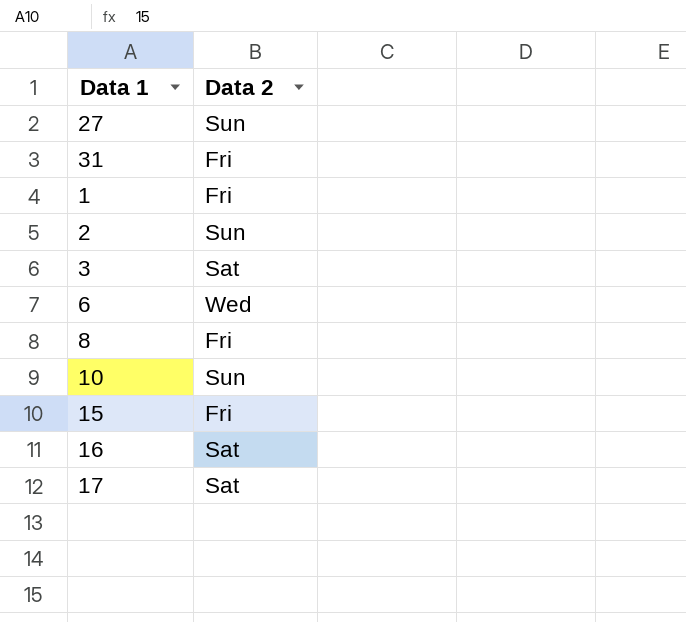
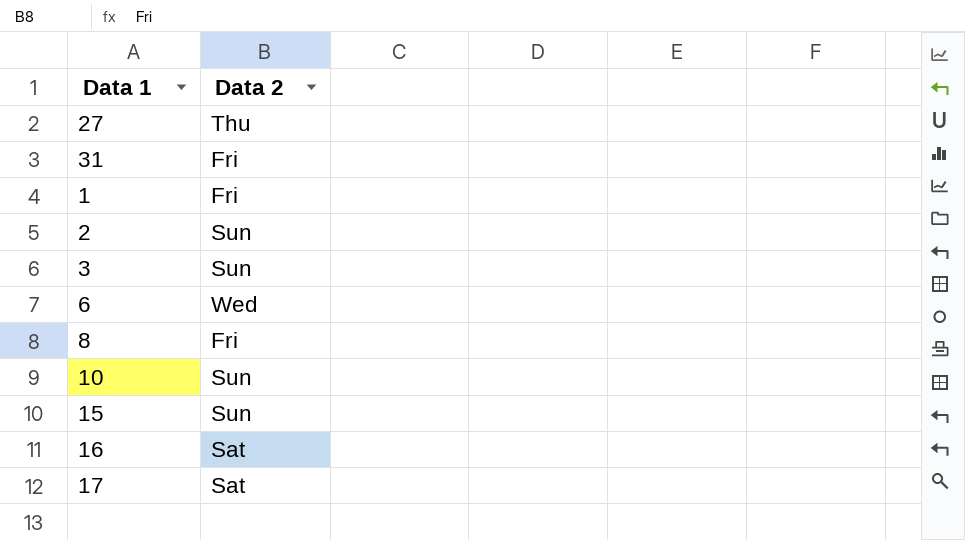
27 | Data 2: Sun -> Thu
3 | Data 2: Sat -> Sun
15 | Data 2: Fri -> Sun

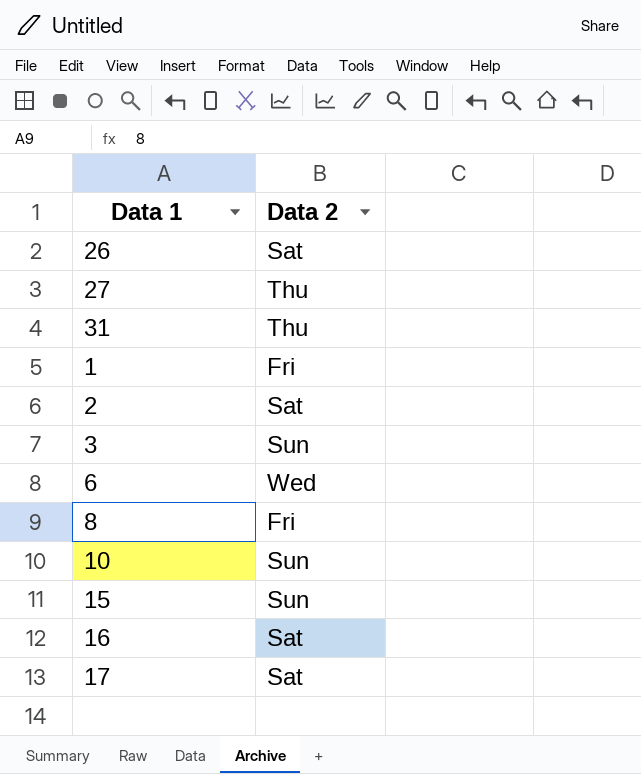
row 26: none -> Sat
31 | Data 2: Fri -> Thu
2 | Data 2: Sun -> Sat

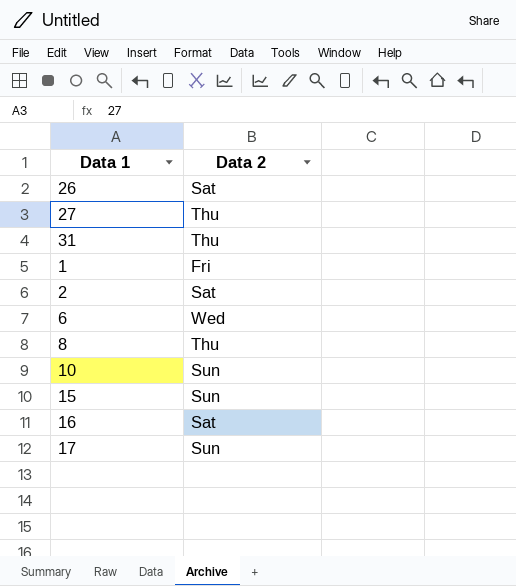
row 3: Sun -> none
8 | Data 2: Fri -> Thu
17 | Data 2: Sat -> Sun

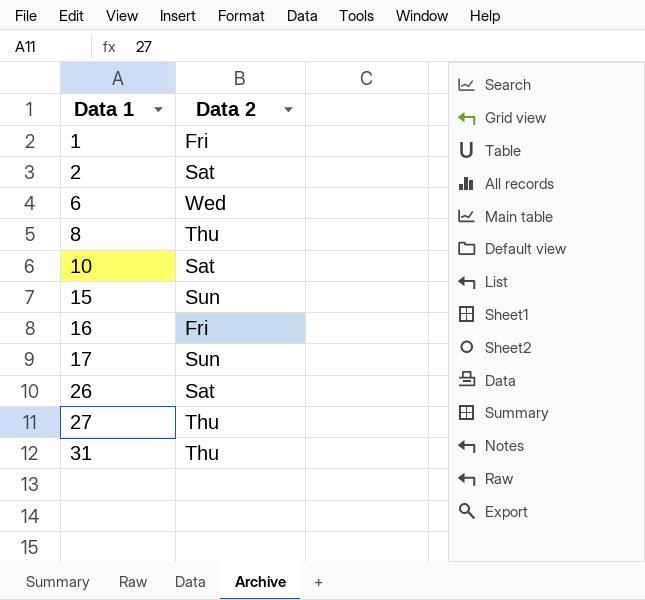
row order: none -> Data 1 ascending
10 | Data 2: Sun -> Sat
16 | Data 2: Sat -> Fri

